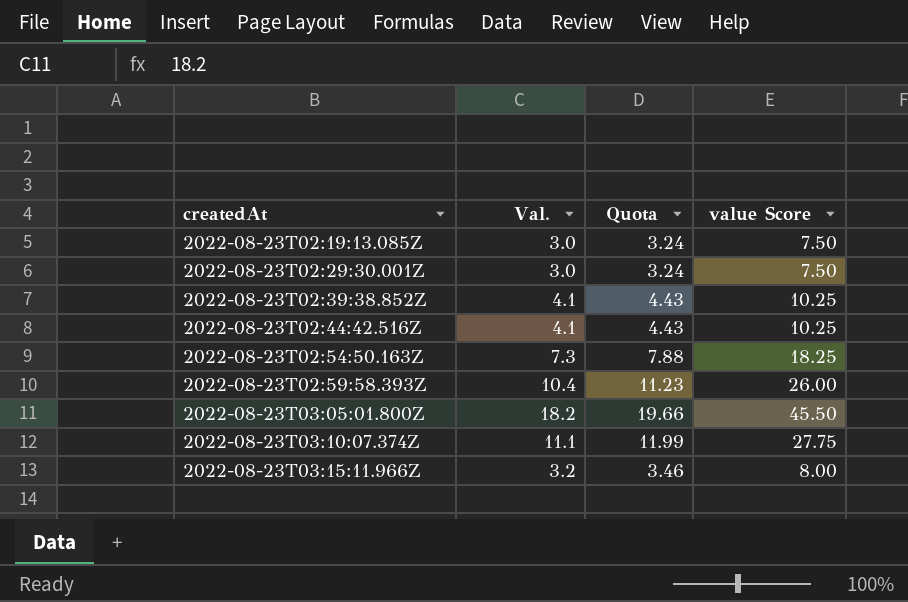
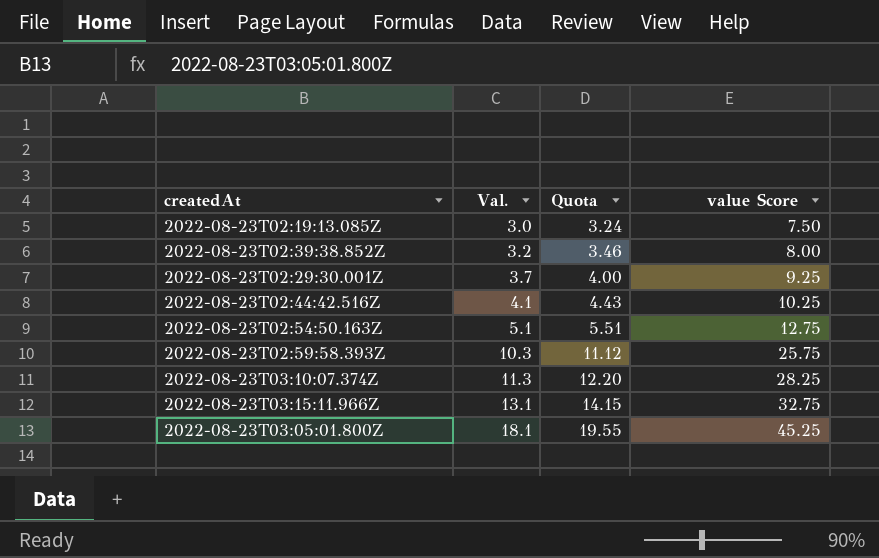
row order: createdAt ascending -> Val. ascending
2022-08-23T02:39:38.852Z | Val.: 4.1 -> 3.2
2022-08-23T02:39:38.852Z | Quota: 4.43 -> 3.46
2022-08-23T02:39:38.852Z | value Score: 10.25 -> 8.00
2022-08-23T02:29:30.001Z | Val.: 3.0 -> 3.7
2022-08-23T02:29:30.001Z | Quota: 3.24 -> 4.00
2022-08-23T02:29:30.001Z | value Score: 7.50 -> 9.25
2022-08-23T02:54:50.163Z | Val.: 7.3 -> 5.1
2022-08-23T02:54:50.163Z | Quota: 7.88 -> 5.51
2022-08-23T02:54:50.163Z | value Score: 18.25 -> 12.75
2022-08-23T02:59:58.393Z | Val.: 10.4 -> 10.3
2022-08-23T02:59:58.393Z | Quota: 11.23 -> 11.12
2022-08-23T02:59:58.393Z | value Score: 26.00 -> 25.75
2022-08-23T03:10:07.374Z | Val.: 11.1 -> 11.3
2022-08-23T03:10:07.374Z | Quota: 11.99 -> 12.20
2022-08-23T03:10:07.374Z | value Score: 27.75 -> 28.25
2022-08-23T03:15:11.966Z | Val.: 3.2 -> 13.1
2022-08-23T03:15:11.966Z | Quota: 3.46 -> 14.15
2022-08-23T03:15:11.966Z | value Score: 8.00 -> 32.75
2022-08-23T03:05:01.800Z | Val.: 18.2 -> 18.1
2022-08-23T03:05:01.800Z | Quota: 19.66 -> 19.55
2022-08-23T03:05:01.800Z | value Score: 45.50 -> 45.25

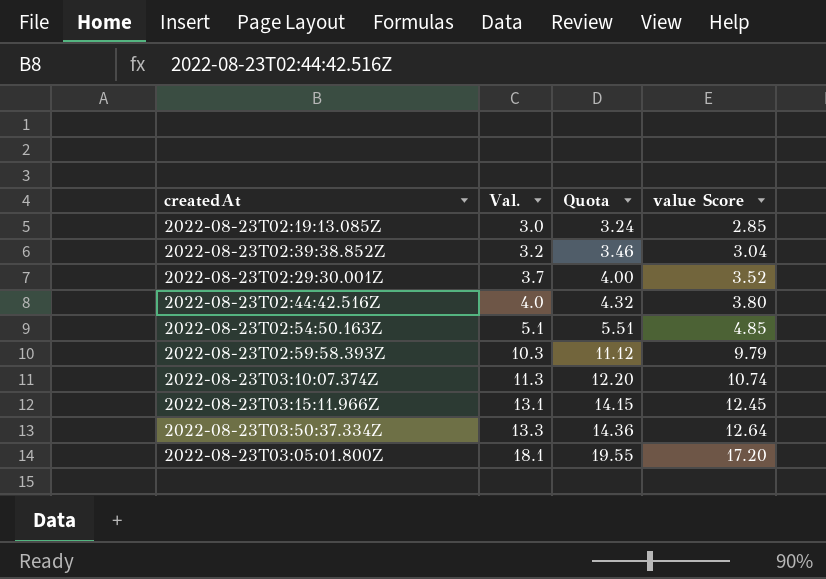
column value Score | formula: [Val.] * 2.5 -> [Val.] * 0.95
2022-08-23T02:44:42.516Z | Val.: 4.1 -> 4.0
2022-08-23T02:44:42.516Z | Quota: 4.43 -> 4.32
row 2022-08-23T03:50:37.334Z: none -> 13.3 | 14.36 | 12.64

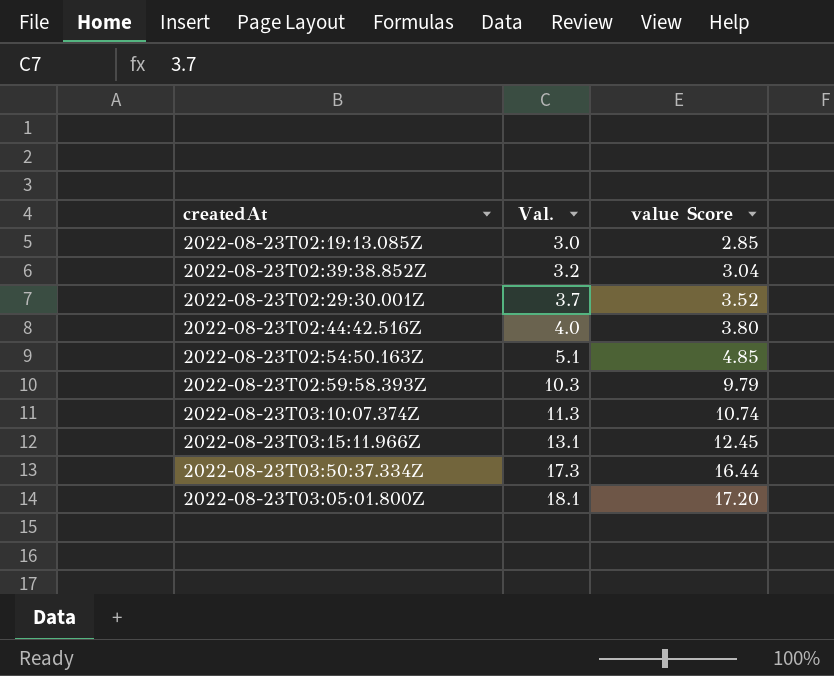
column Quota | formula: [Val.] * 1.08 -> none
2022-08-23T03:50:37.334Z | Val.: 13.3 -> 17.3
2022-08-23T03:50:37.334Z | value Score: 12.64 -> 16.44

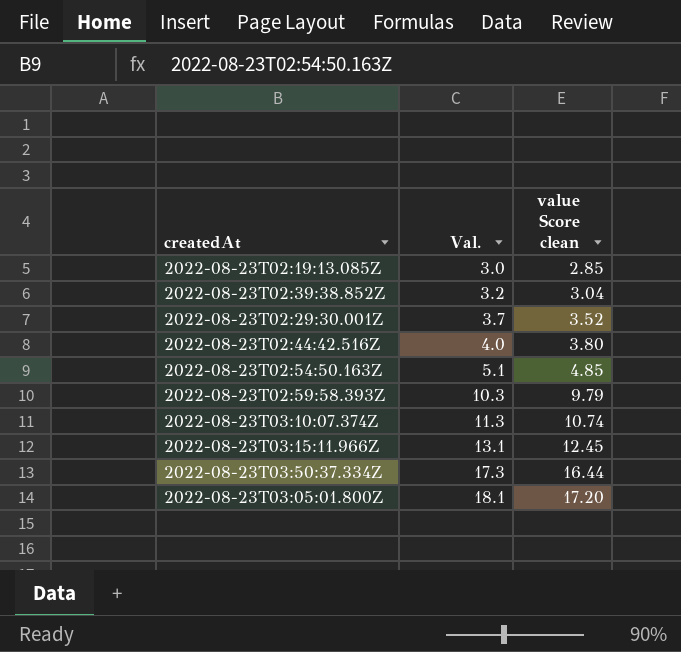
column name: value Score -> value Score clean

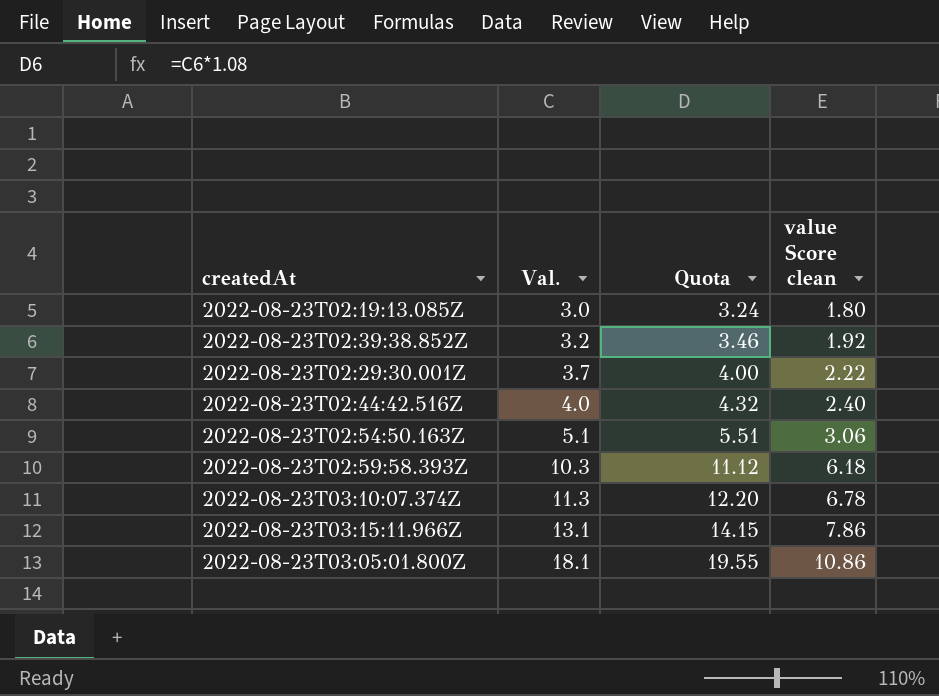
column Quota | formula: none -> [Val.] * 1.08
column value Score clean | formula: [Val.] * 0.95 -> [Val.] * 0.6
row 2022-08-23T03:50:37.334Z: 17.3 | 16.44 -> none

